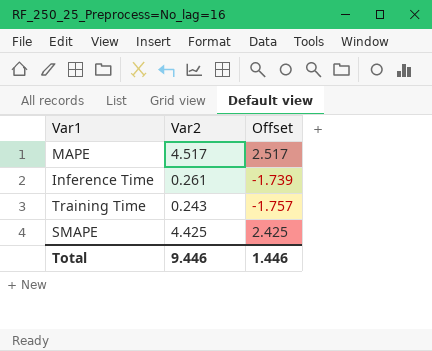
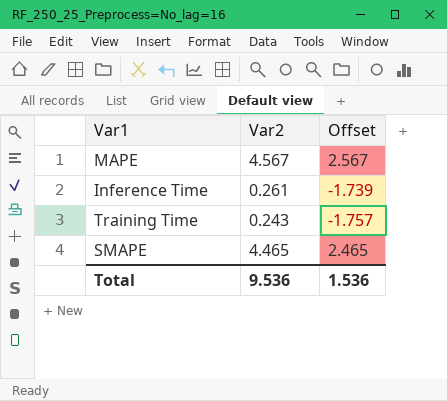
MAPE | Var2: 4.517 -> 4.567
MAPE | Offset: 2.517 -> 2.567
SMAPE | Var2: 4.425 -> 4.465
SMAPE | Offset: 2.425 -> 2.465
Total | Var2: 9.446 -> 9.536
Total | Offset: 1.446 -> 1.536

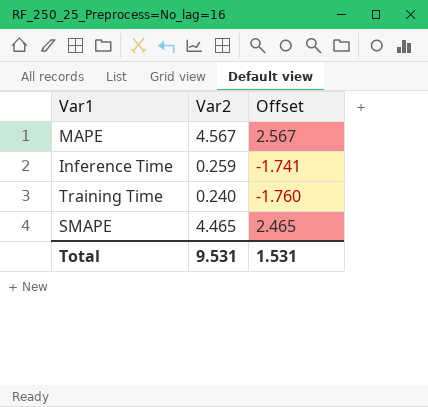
Inference Time | Var2: 0.261 -> 0.259
Inference Time | Offset: -1.739 -> -1.741
Training Time | Var2: 0.243 -> 0.240
Training Time | Offset: -1.757 -> -1.760
Total | Var2: 9.536 -> 9.531
Total | Offset: 1.536 -> 1.531

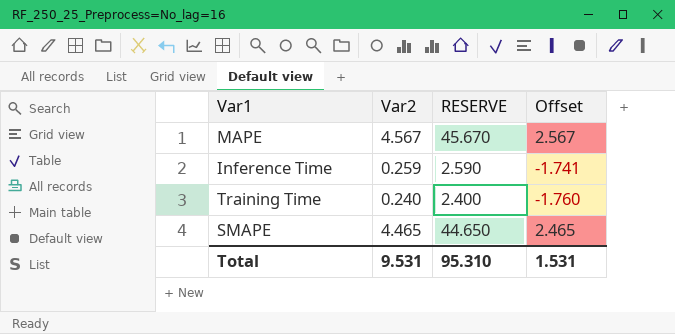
column RESERVE | formula: none -> [Var2] * 10

